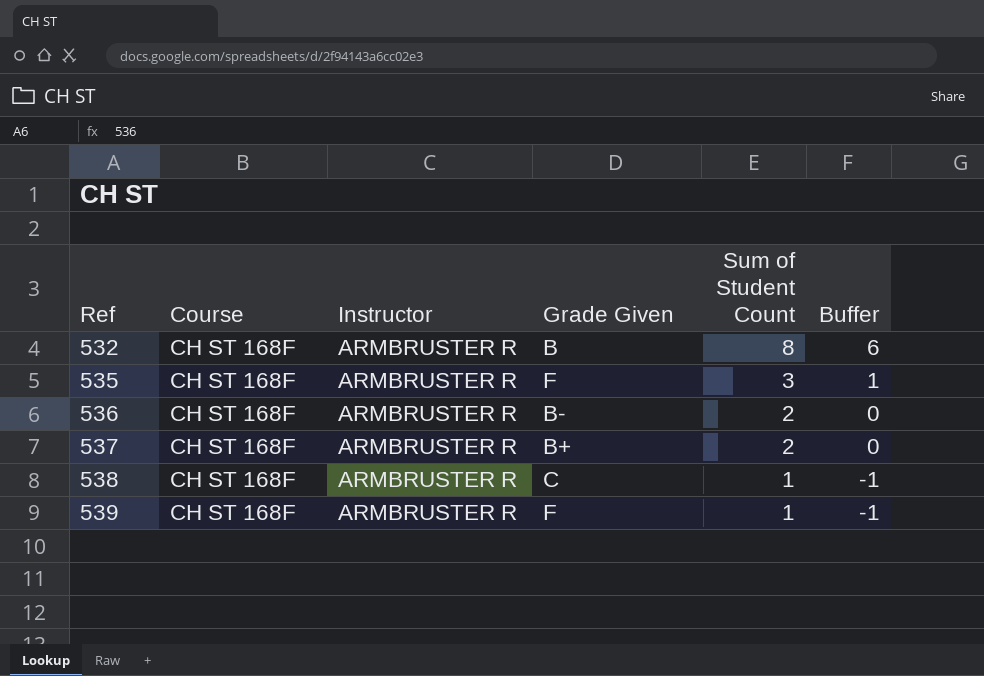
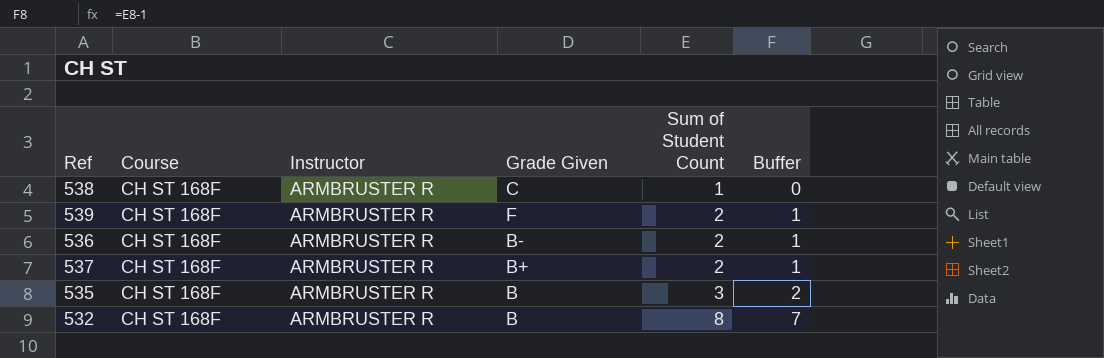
row order: Ref ascending -> Sum of Student Count ascending
column Buffer | formula: [Sum of Student Count] - 2 -> [Sum of Student Count] - 1
539 | Sum of Student Count: 1 -> 2
535 | Grade Given: F -> B

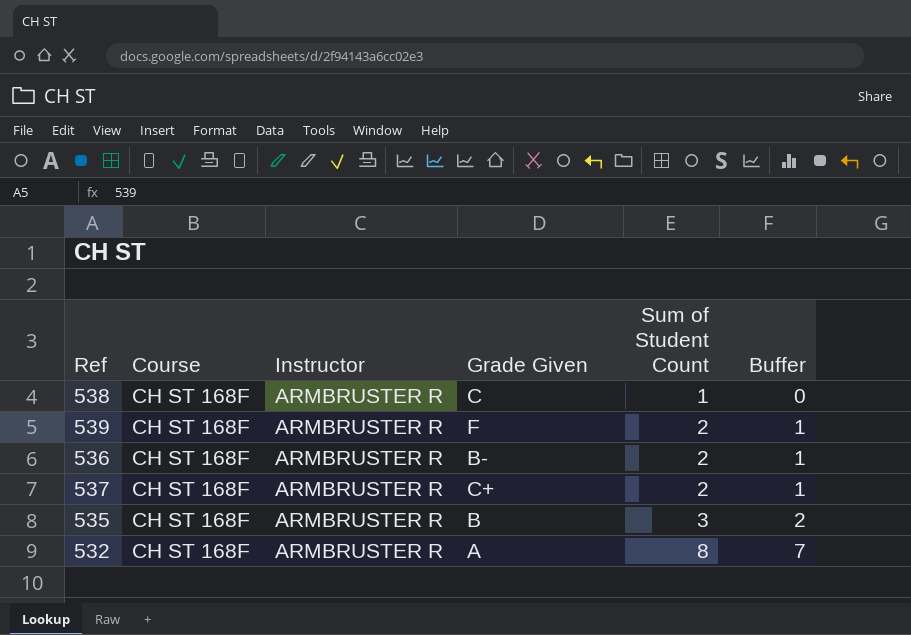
537 | Grade Given: B+ -> C+
532 | Grade Given: B -> A

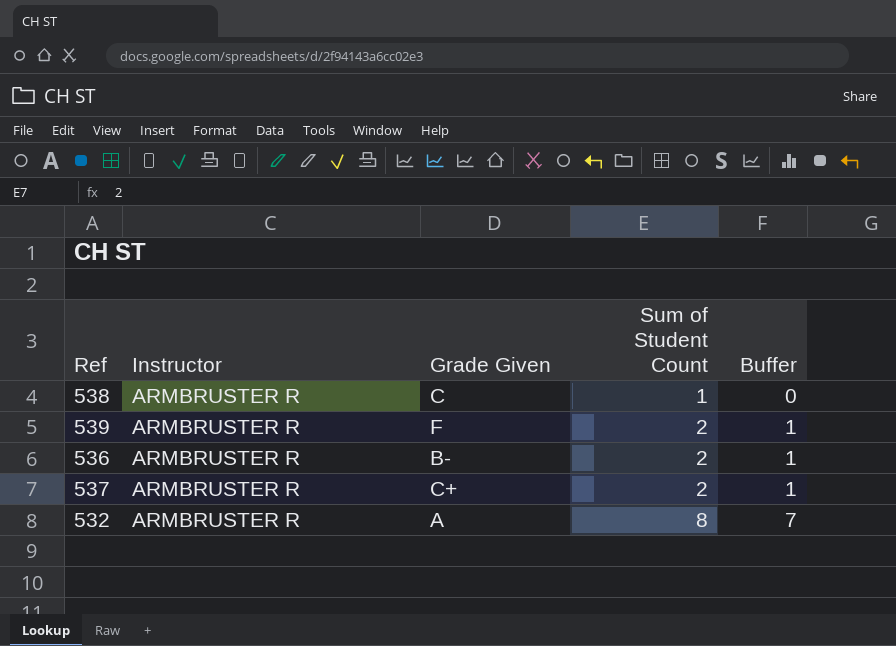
column Course | position: 2 -> none
row 535: CH ST 168F | ARMBRUSTER R | B | 3 | 2 -> none

